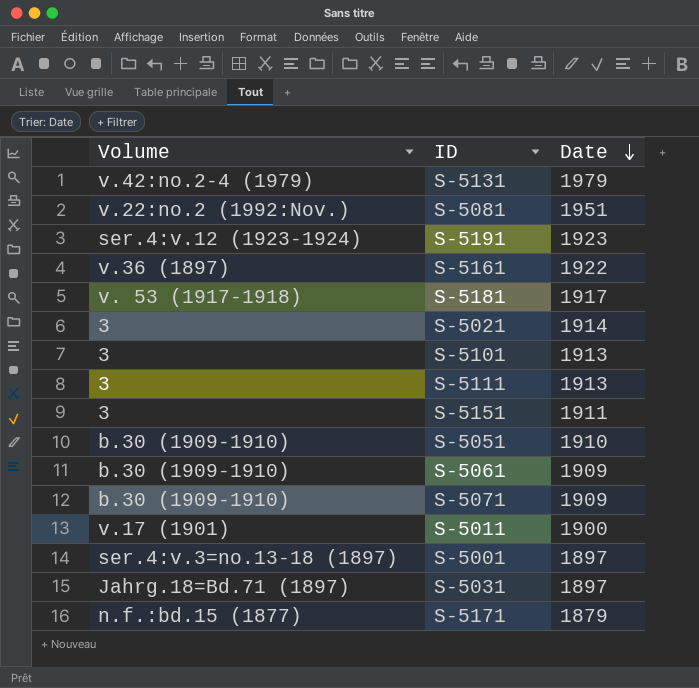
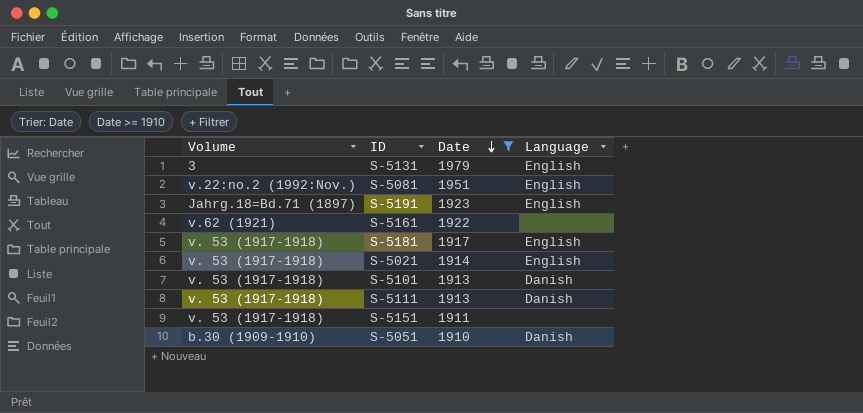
filter: none -> Date >= 1910
column Language | position: none -> 4
S-5131 | Volume: v.42:no.2-4 (1979) -> 3
S-5191 | Volume: ser.4:v.12 (1923-1924) -> Jahrg.18=Bd.71 (1897)
S-5161 | Volume: v.36 (1897) -> v.62 (1921)
S-5021 | Volume: 3 -> v. 53 (1917-1918)
S-5101 | Volume: 3 -> v. 53 (1917-1918)
S-5111 | Volume: 3 -> v. 53 (1917-1918)
S-5151 | Volume: 3 -> v. 53 (1917-1918)

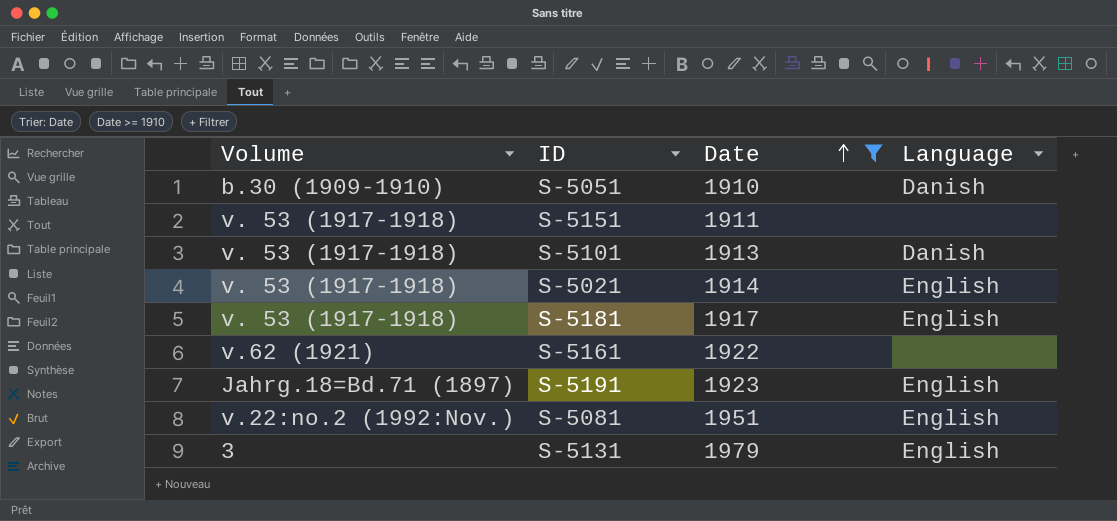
row order: Date descending -> Date ascending
row S-5111: v. 53 (1917-1918) | 1913 | Danish -> none

